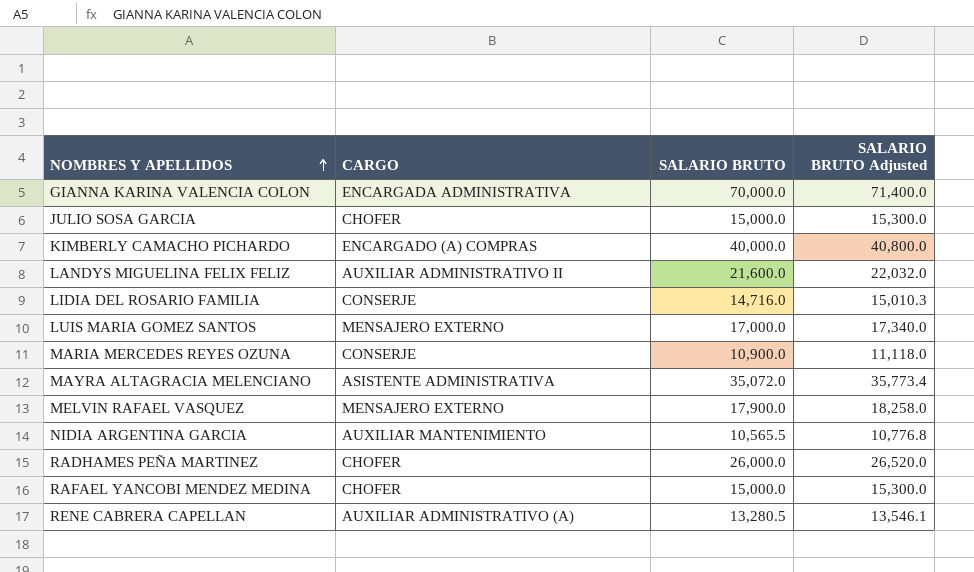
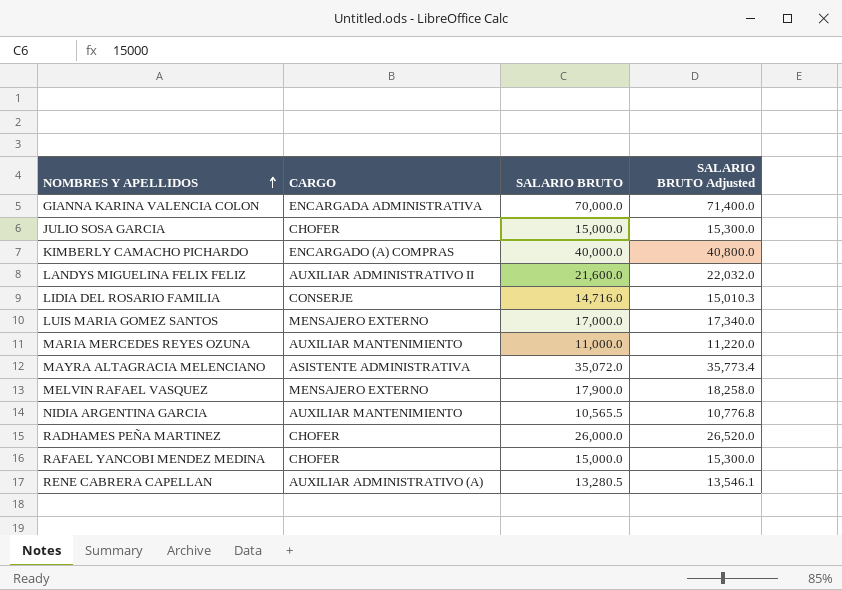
MARIA MERCEDES REYES OZUNA | CARGO: CONSERJE -> AUXILIAR MANTENIMIENTO
MARIA MERCEDES REYES OZUNA | SALARIO BRUTO: 10,900.0 -> 11,000.0
MARIA MERCEDES REYES OZUNA | SALARIO BRUTO Adjusted: 11,118.0 -> 11,220.0

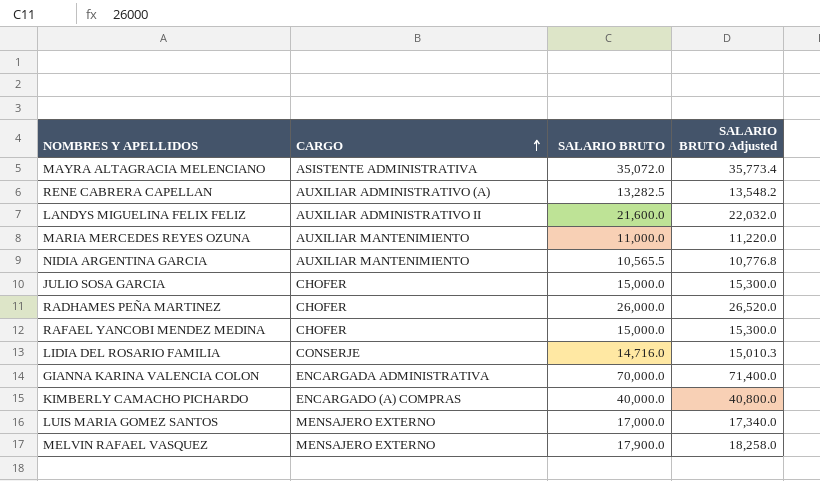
row order: NOMBRES Y APELLIDOS ascending -> CARGO ascending
RENE CABRERA CAPELLAN | SALARIO BRUTO: 13,280.5 -> 13,282.5
RENE CABRERA CAPELLAN | SALARIO BRUTO Adjusted: 13,546.1 -> 13,548.2

